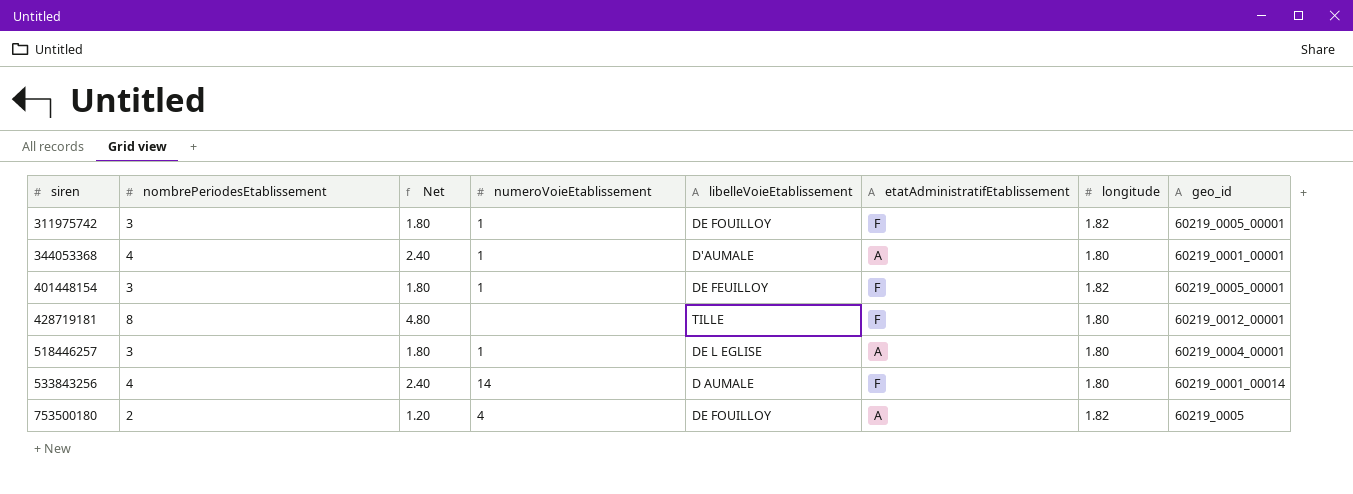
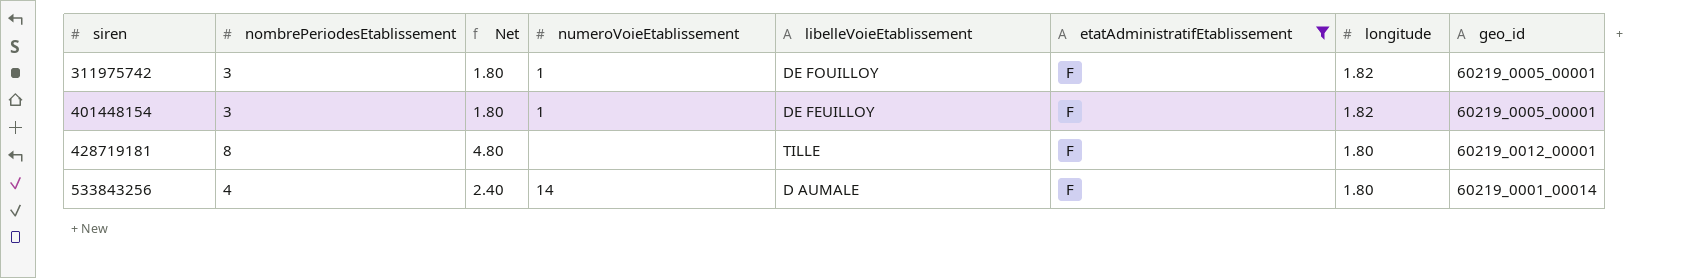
filter: none -> etatAdministratifEtablissement = F

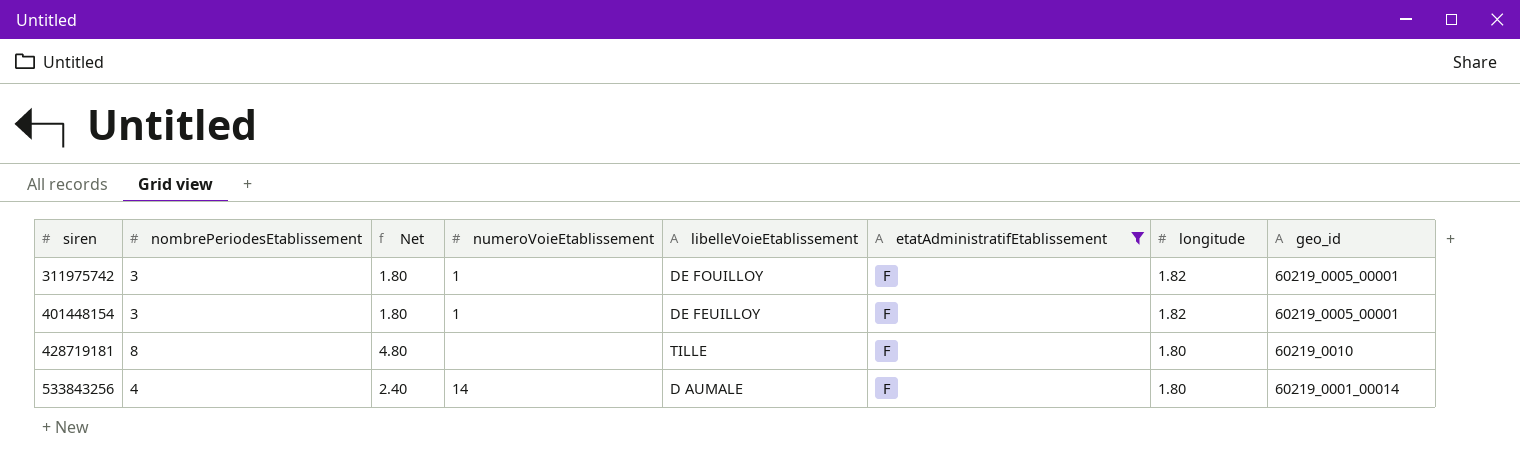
428719181 | geo_id: 60219_0012_00001 -> 60219_0010

